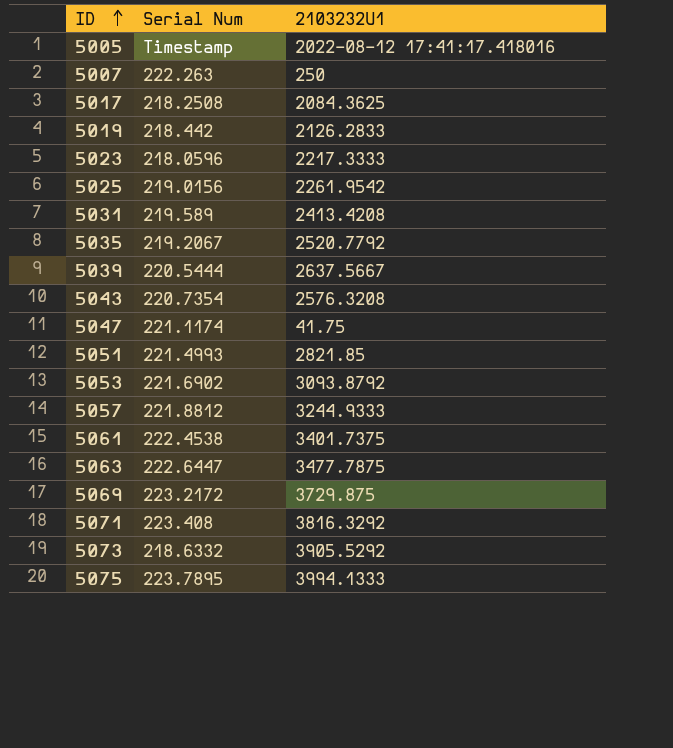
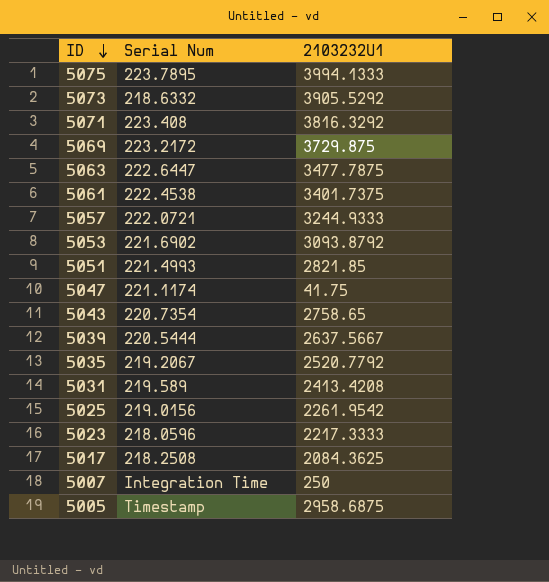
row order: ID ascending -> ID descending
row 5019: 218.442 | 2126.2833 -> none
5057 | Serial Num: 221.8812 -> 222.0721
5043 | 2103232U1: 2576.3208 -> 2758.65
5007 | Serial Num: 222.263 -> Integration Time
5005 | 2103232U1: 2022-08-12 17:41:17.418016 -> 2958.6875

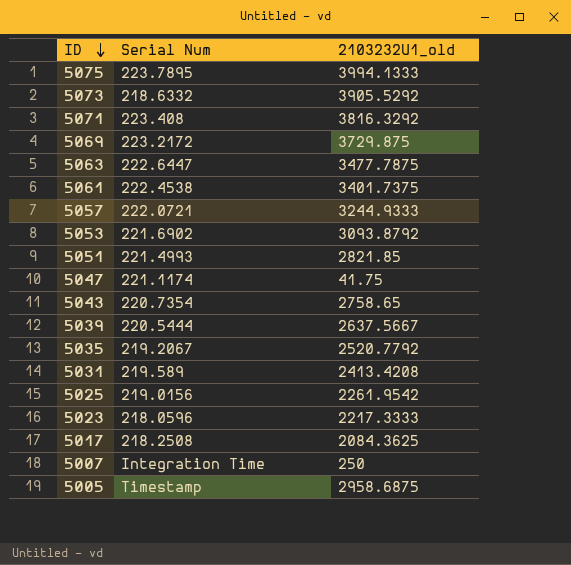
column name: 2103232U1 -> 2103232U1_old

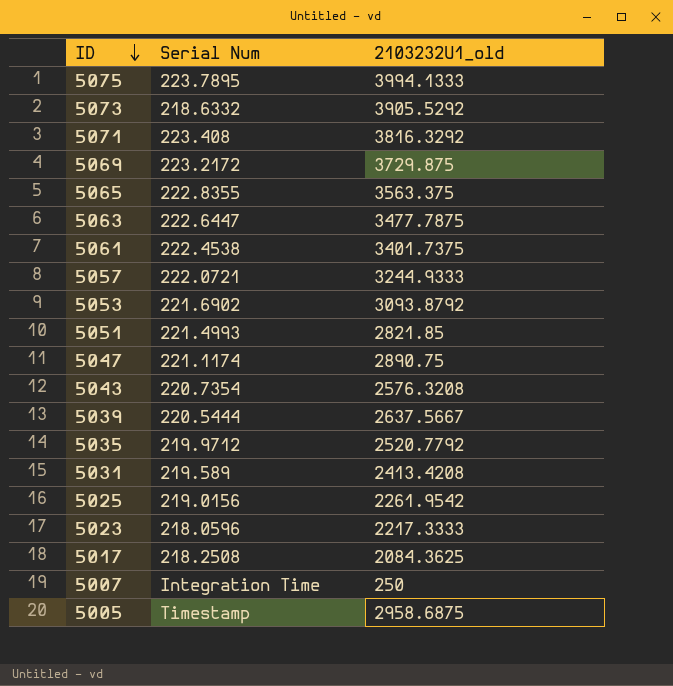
row 5065: none -> 222.8355 | 3563.375
5047 | 2103232U1_old: 41.75 -> 2890.75
5043 | 2103232U1_old: 2758.65 -> 2576.3208
5035 | Serial Num: 219.2067 -> 219.9712

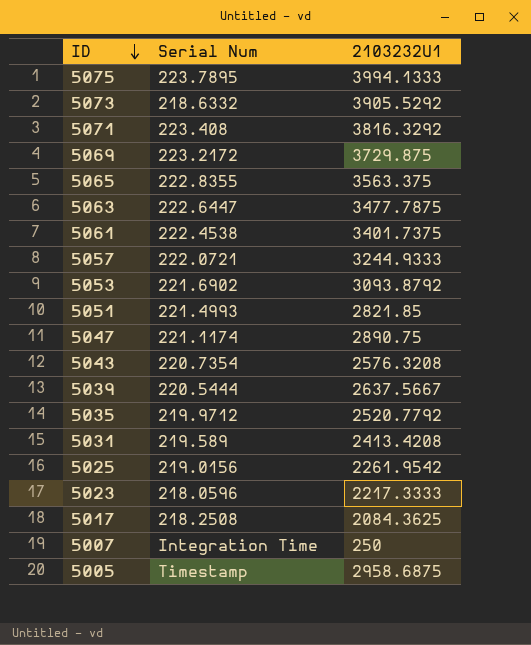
column name: 2103232U1_old -> 2103232U1

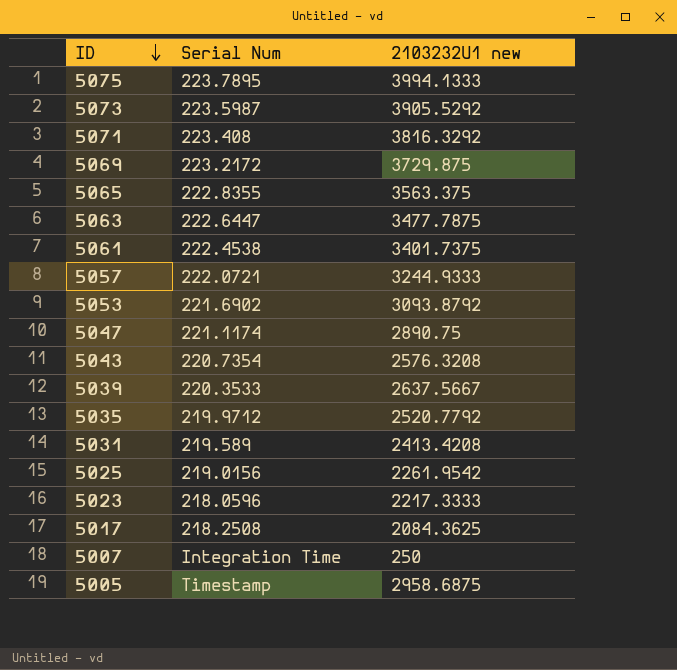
column name: 2103232U1 -> 2103232U1 new
row 5051: 221.4993 | 2821.85 -> none
5073 | Serial Num: 218.6332 -> 223.5987
5039 | Serial Num: 220.5444 -> 220.3533

